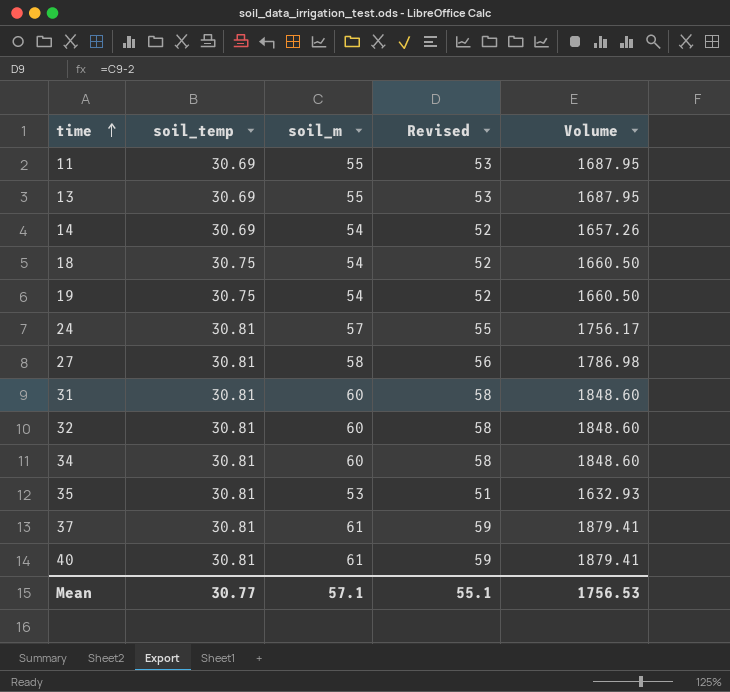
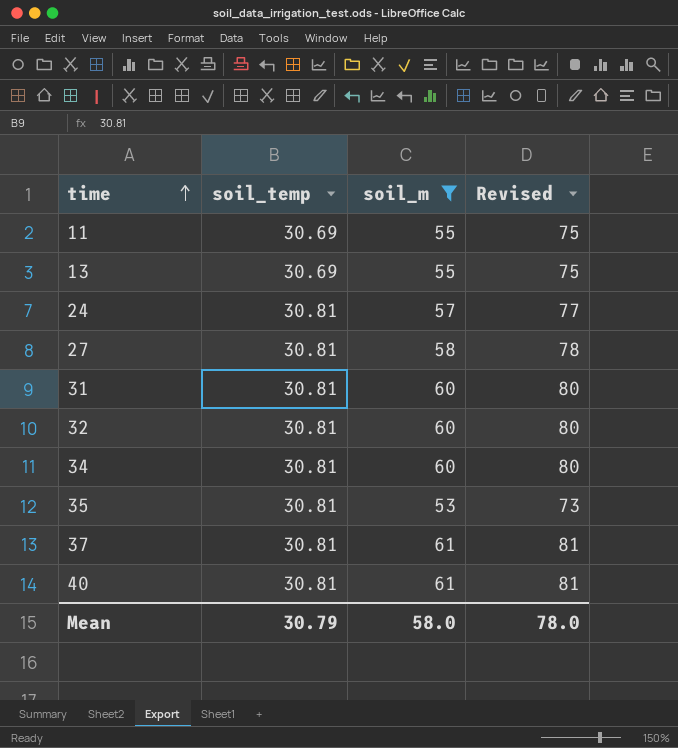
filter: none -> soil_m != 54
column Volume | formula: [soil_temp] * [soil_m] -> none
column Revised | formula: [soil_m] - 2 -> [soil_m] + 20
Mean | soil_temp: 30.77 -> 30.79
Mean | soil_m: 57.1 -> 58.0
Mean | Revised: 55.1 -> 78.0

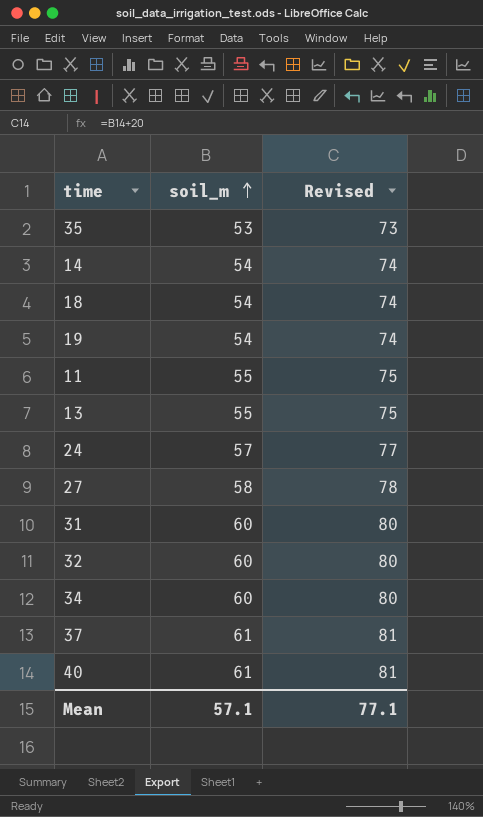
filter: soil_m != 54 -> none
row order: time ascending -> soil_m ascending
column soil_temp | position: 2 -> none
Mean | soil_m: 58.0 -> 57.1
Mean | Revised: 78.0 -> 77.1

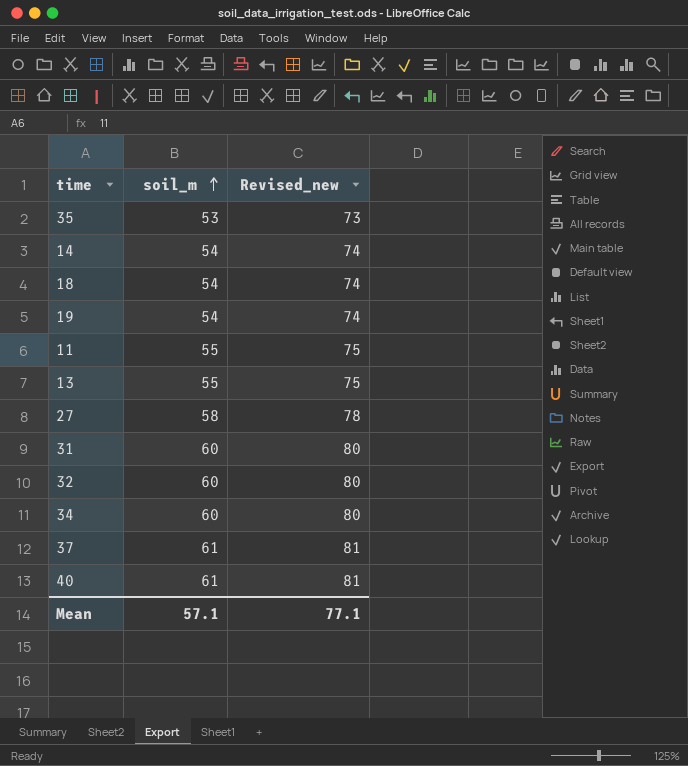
column name: Revised -> Revised_new
row 24: 57 | 77 -> none

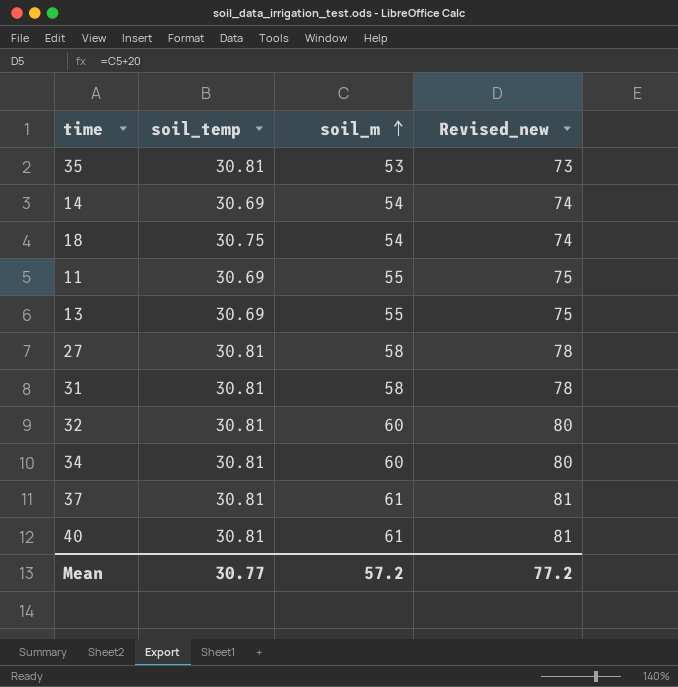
column soil_temp | position: none -> 2
row 19: 54 | 74 -> none
31 | soil_m: 60 -> 58
31 | Revised_new: 80 -> 78
Mean | soil_m: 57.1 -> 57.2
Mean | Revised_new: 77.1 -> 77.2

